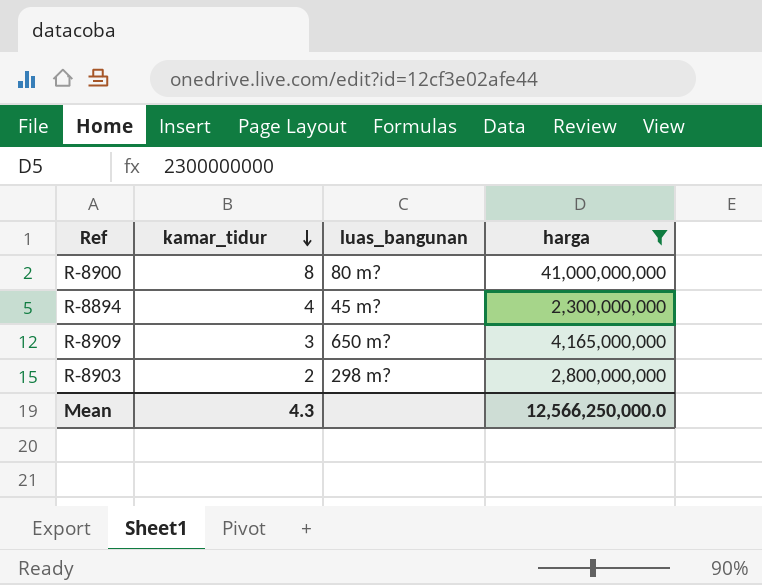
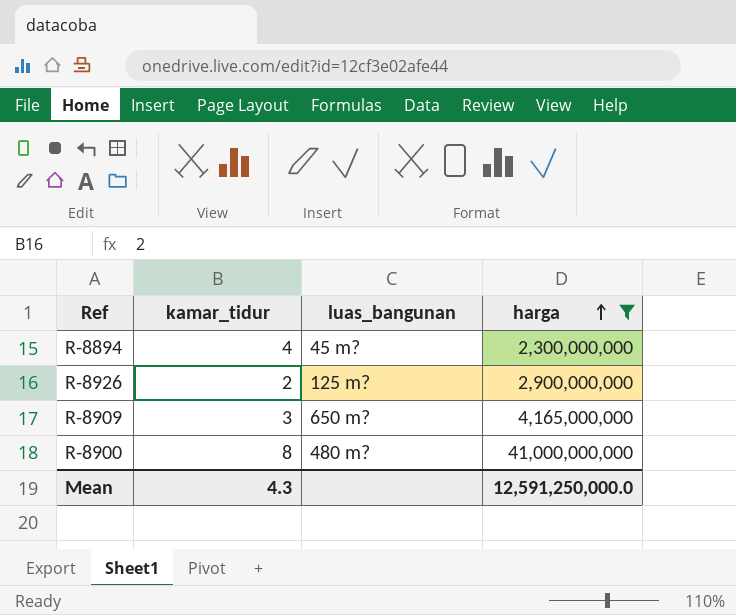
row order: kamar_tidur descending -> harga ascending
row R-8903: 2 | 298 m? | 2,800,000,000 -> none
row R-8926: none -> 2 | 125 m? | 2,900,000,000
R-8900 | luas_bangunan: 80 m? -> 480 m?
Mean | harga: 12,566,250,000.0 -> 12,591,250,000.0

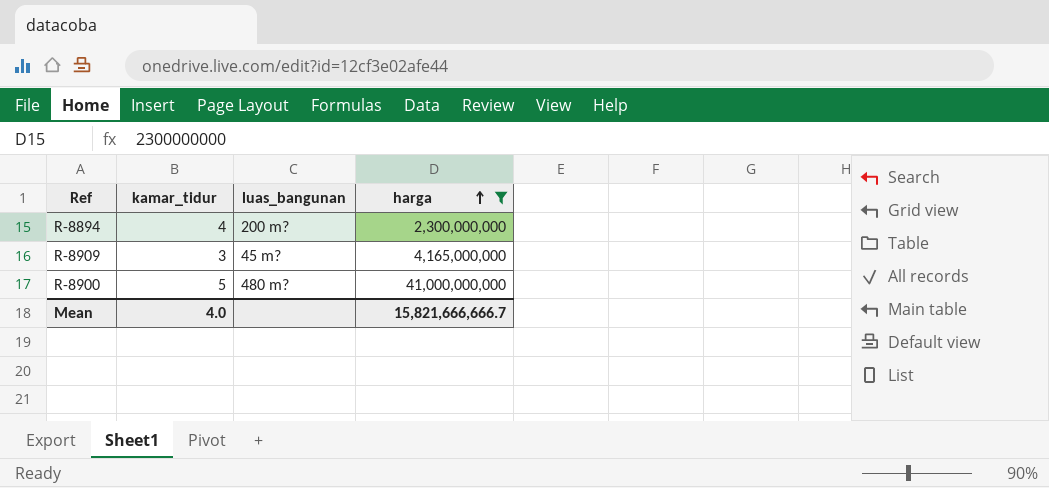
row R-8926: 2 | 125 m? | 2,900,000,000 -> none
R-8894 | luas_bangunan: 45 m? -> 200 m?
R-8909 | luas_bangunan: 650 m? -> 45 m?
R-8900 | kamar_tidur: 8 -> 5
Mean | kamar_tidur: 4.3 -> 4.0
Mean | harga: 12,591,250,000.0 -> 15,821,666,666.7

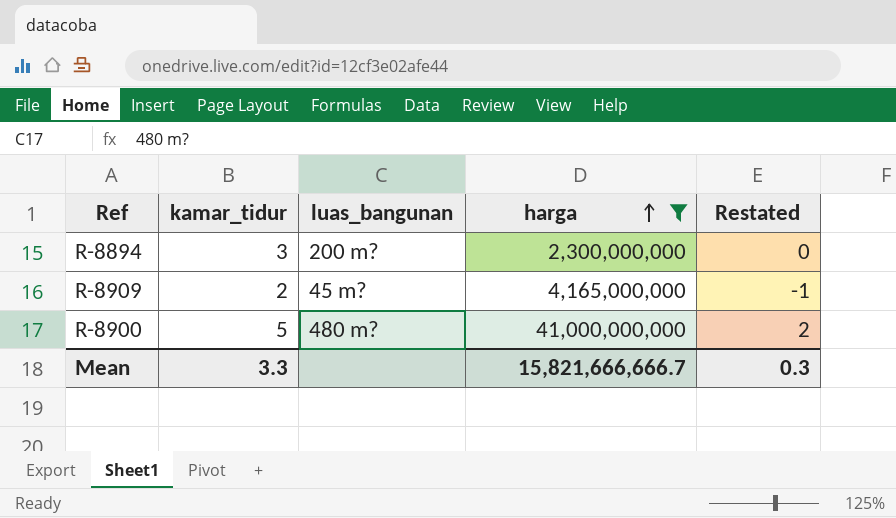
column Restated | formula: none -> [kamar_tidur] - 3
R-8894 | kamar_tidur: 4 -> 3
R-8909 | kamar_tidur: 3 -> 2
Mean | kamar_tidur: 4.0 -> 3.3

